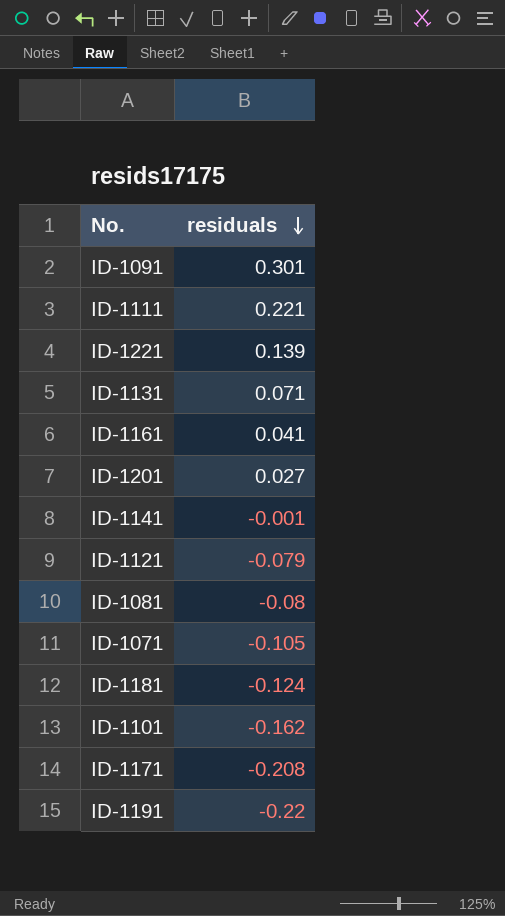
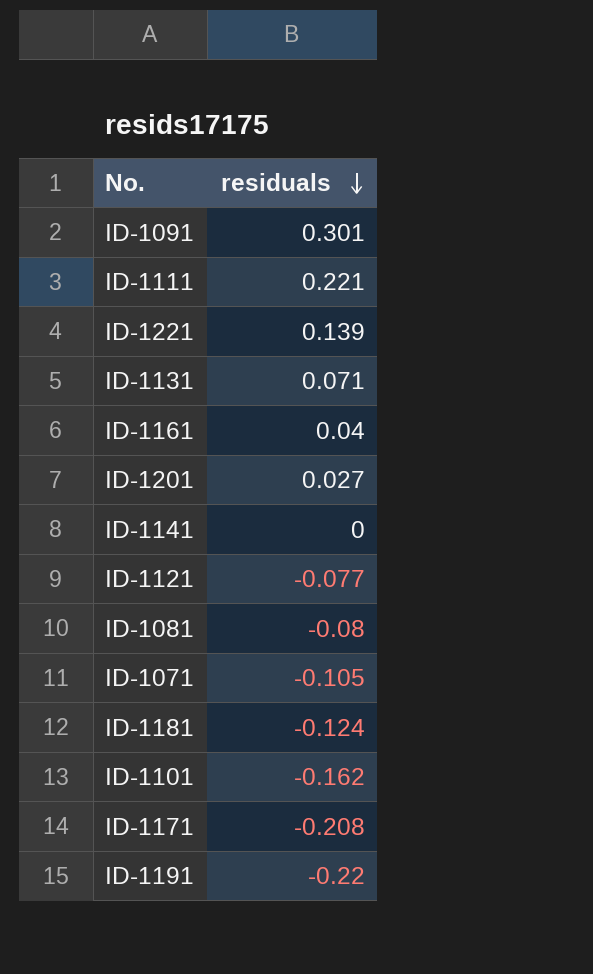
ID-1161 | residuals: 0.041 -> 0.04
ID-1141 | residuals: -0.001 -> 0
ID-1121 | residuals: -0.079 -> -0.077

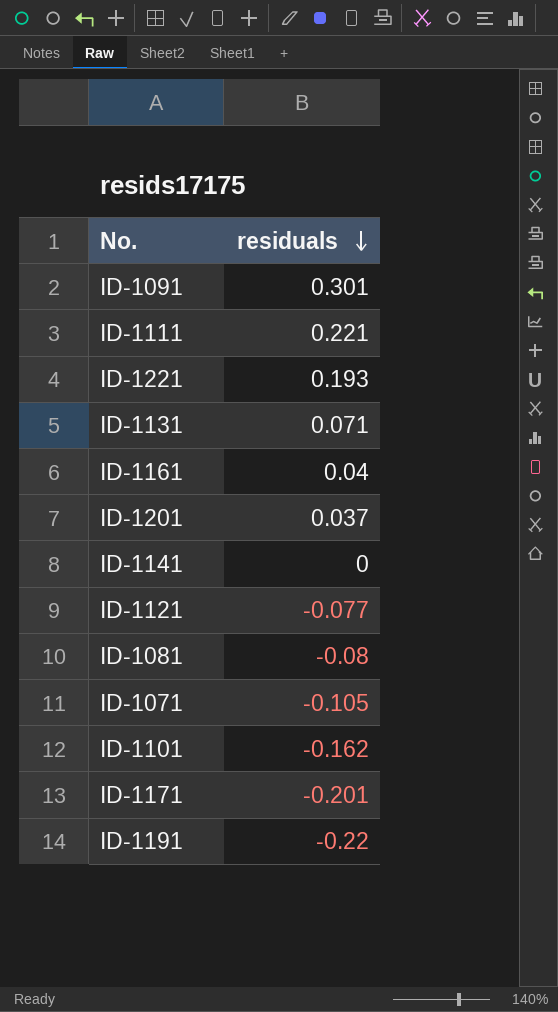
row ID-1181: -0.124 -> none
ID-1221 | residuals: 0.139 -> 0.193
ID-1201 | residuals: 0.027 -> 0.037
ID-1171 | residuals: -0.208 -> -0.201

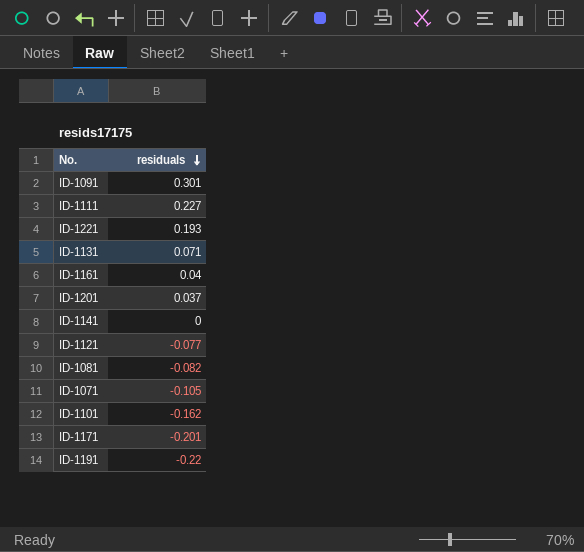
ID-1111 | residuals: 0.221 -> 0.227
ID-1081 | residuals: -0.08 -> -0.082

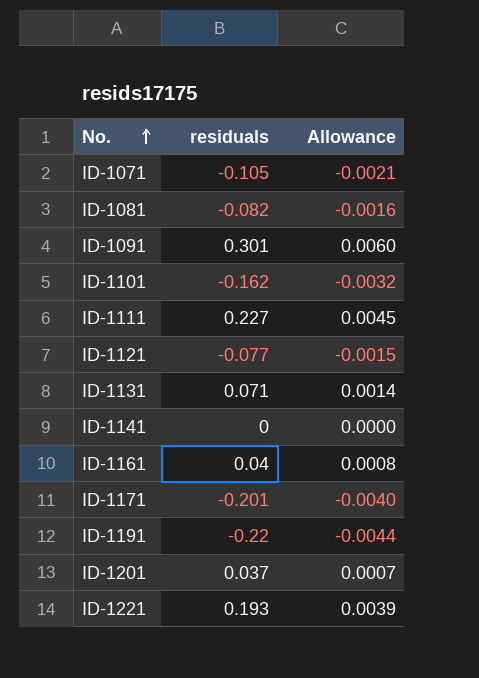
row order: residuals descending -> No. ascending
column Allowance | formula: none -> [residuals] * 0.02

